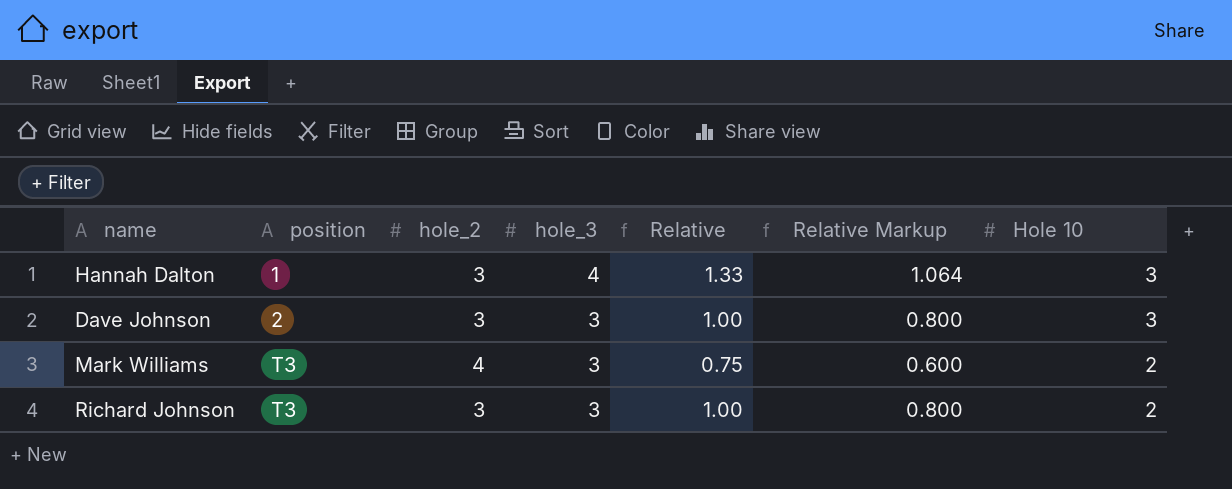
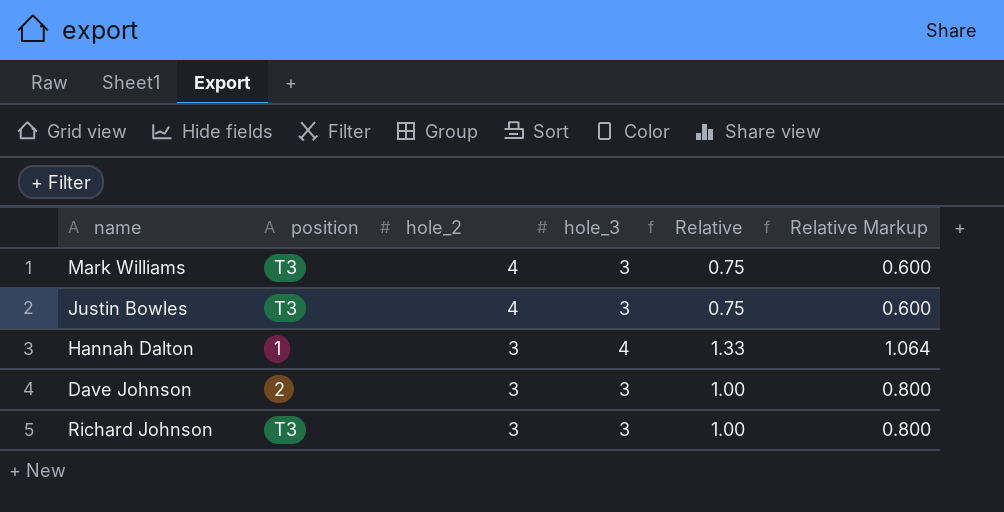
row order: position ascending -> hole_2 descending
column Hole 10 | position: 7 -> none
row Justin Bowles: none -> T3 | 4 | 3 | 0.75 | 0.600

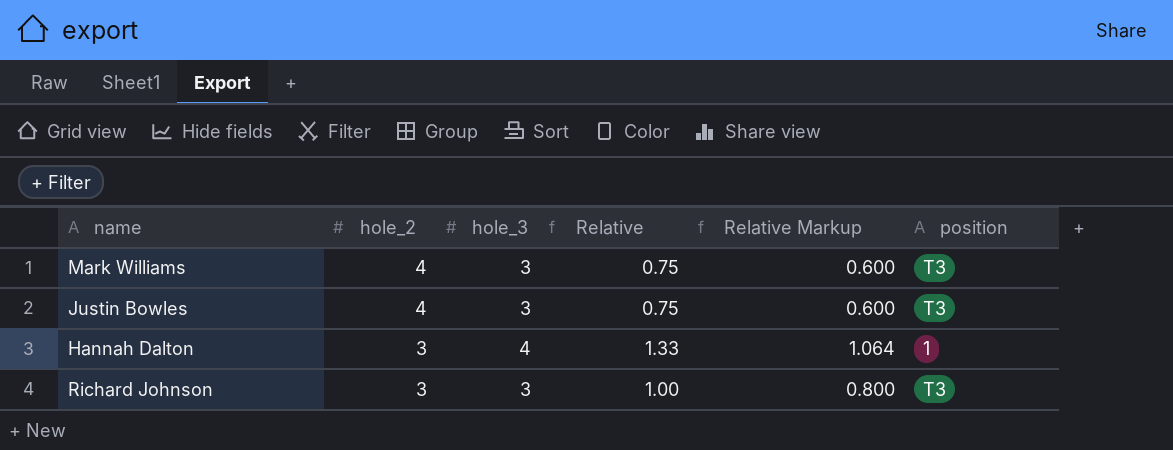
column position | position: 2 -> 6
row Dave Johnson: 2 | 3 | 3 | 1.00 | 0.800 -> none

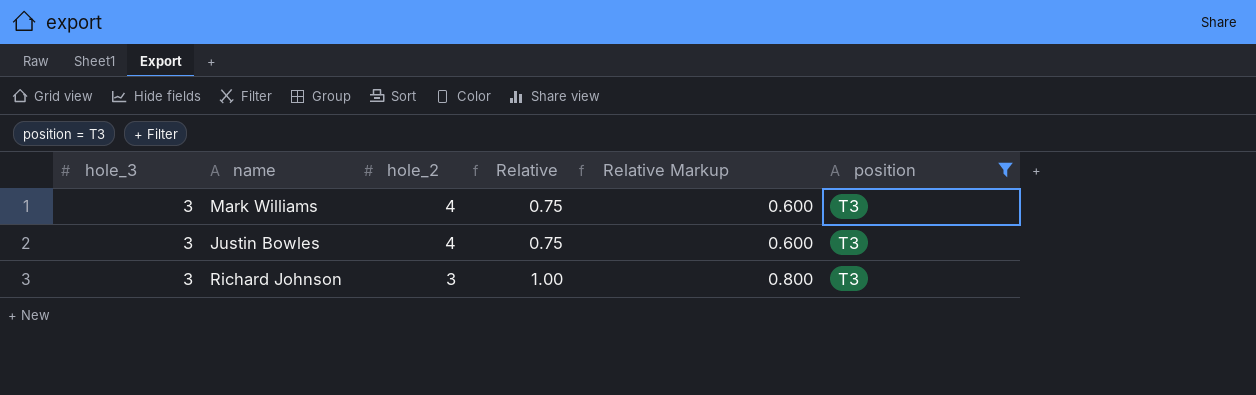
filter: none -> position = T3
column hole_3 | position: 3 -> 1

